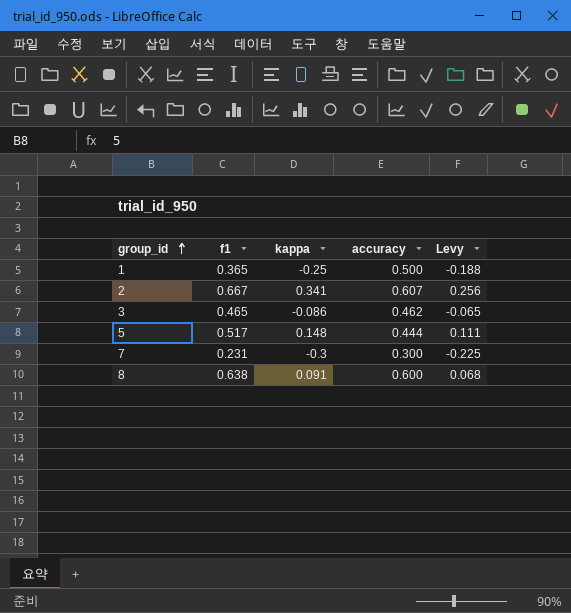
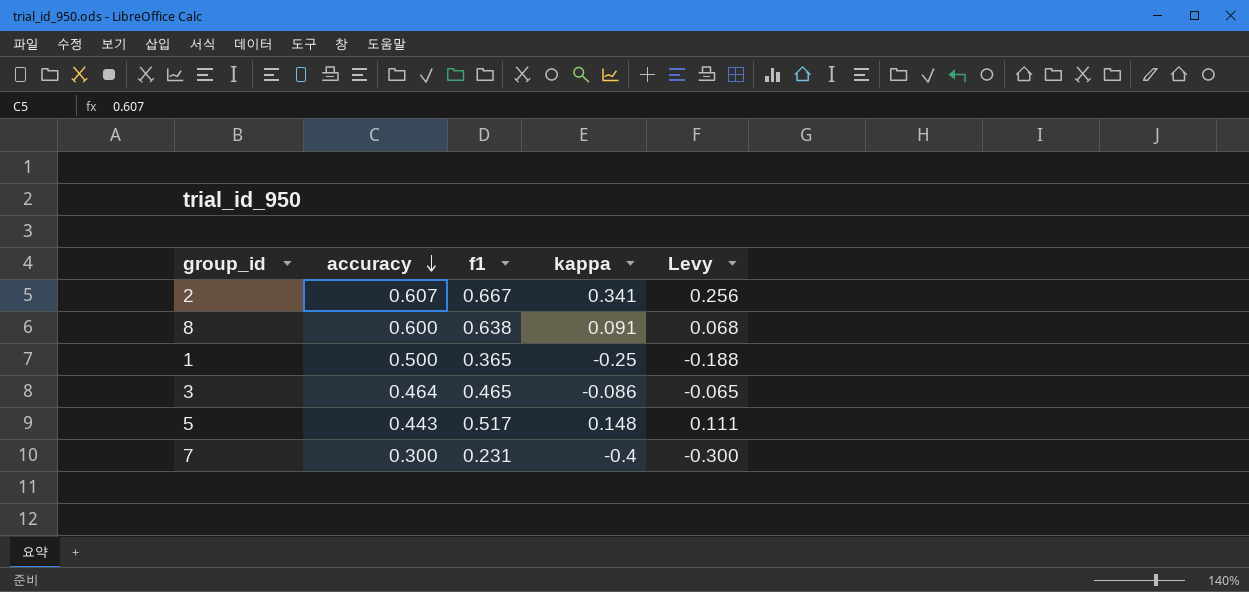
row order: group_id ascending -> accuracy descending
column accuracy | position: 4 -> 2
3 | accuracy: 0.462 -> 0.464
5 | accuracy: 0.444 -> 0.443
7 | kappa: -0.3 -> -0.4
7 | Levy: -0.225 -> -0.300

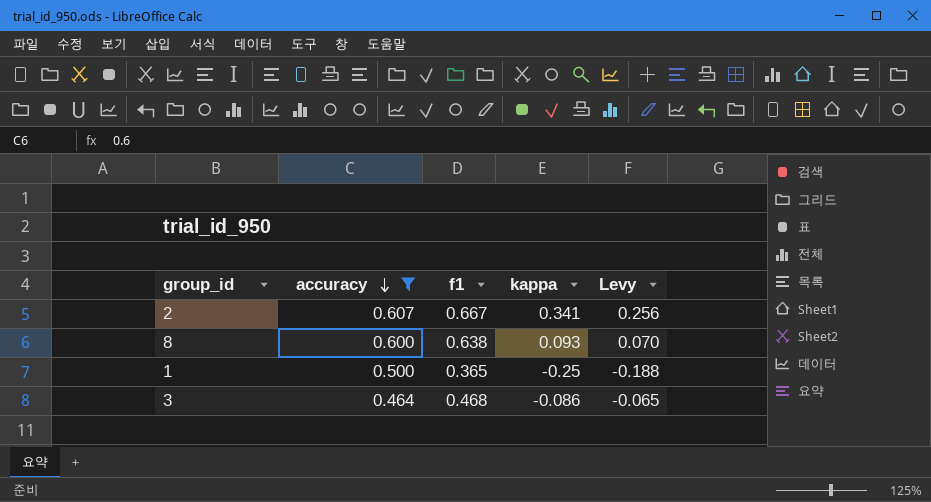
filter: none -> accuracy >= 0.464
8 | kappa: 0.091 -> 0.093
8 | Levy: 0.068 -> 0.070
3 | f1: 0.465 -> 0.468

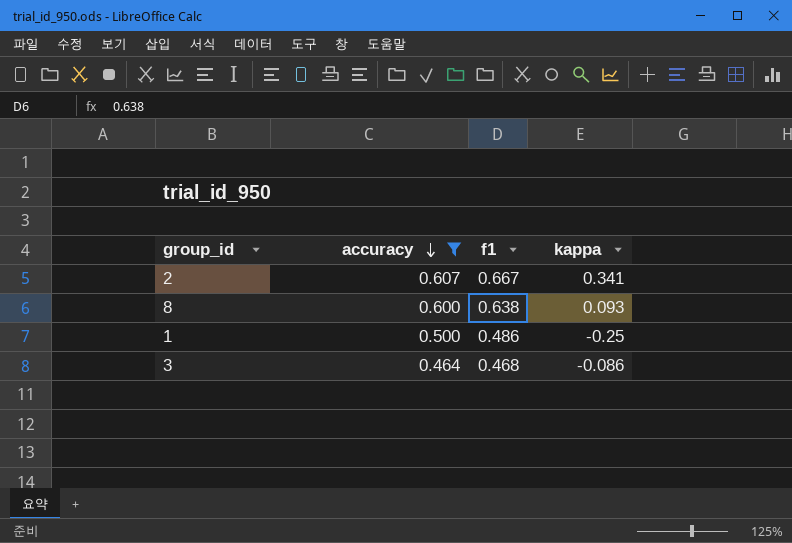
column Levy | formula: [kappa] * 0.75 -> none
1 | f1: 0.365 -> 0.486

